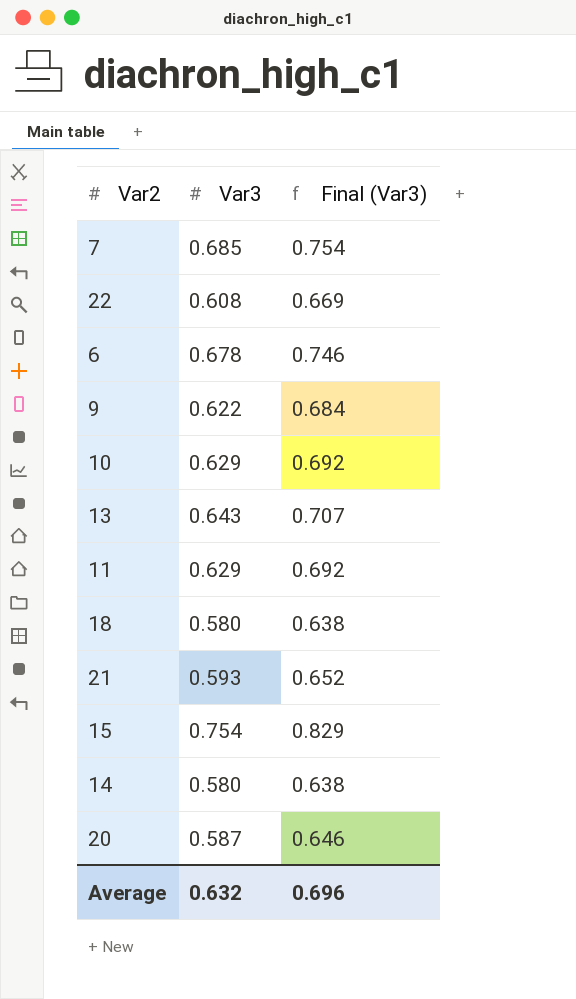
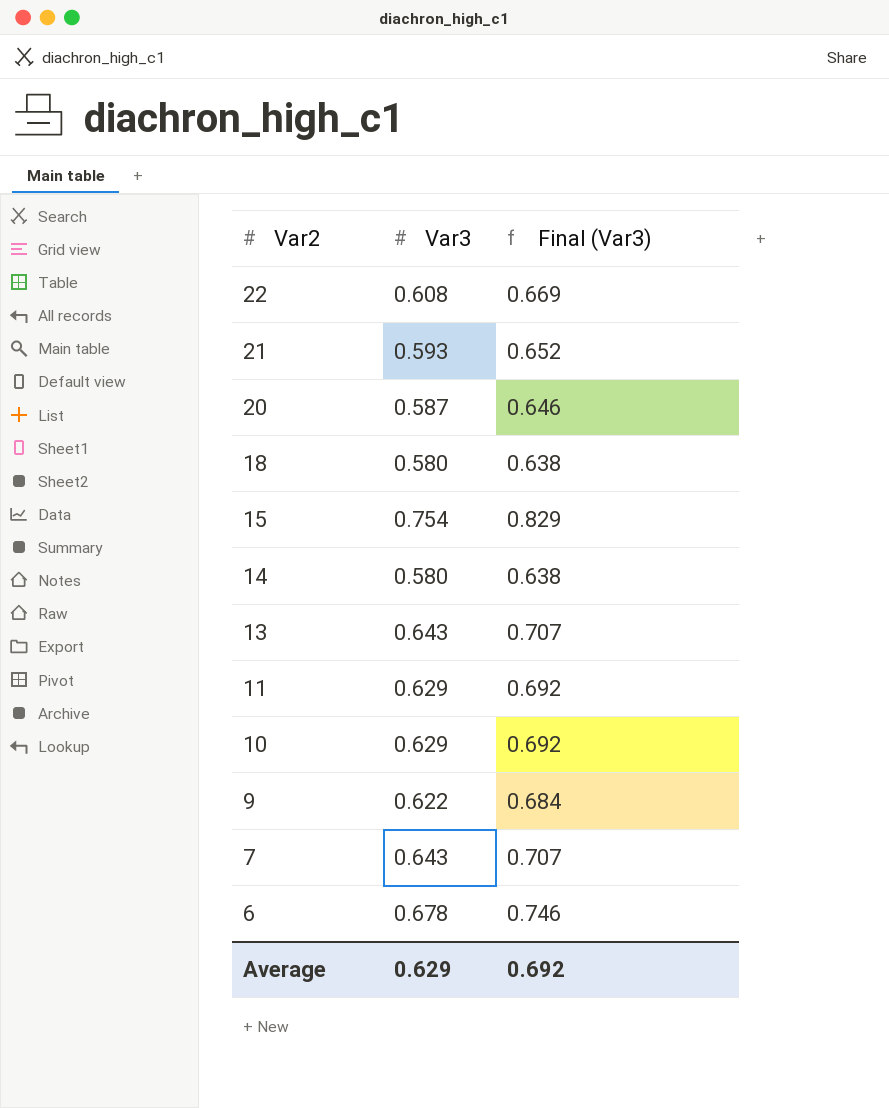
row order: none -> Var2 descending
7 | Var3: 0.685 -> 0.643
7 | Final (Var3): 0.754 -> 0.707
Average | Var3: 0.632 -> 0.629
Average | Final (Var3): 0.696 -> 0.692

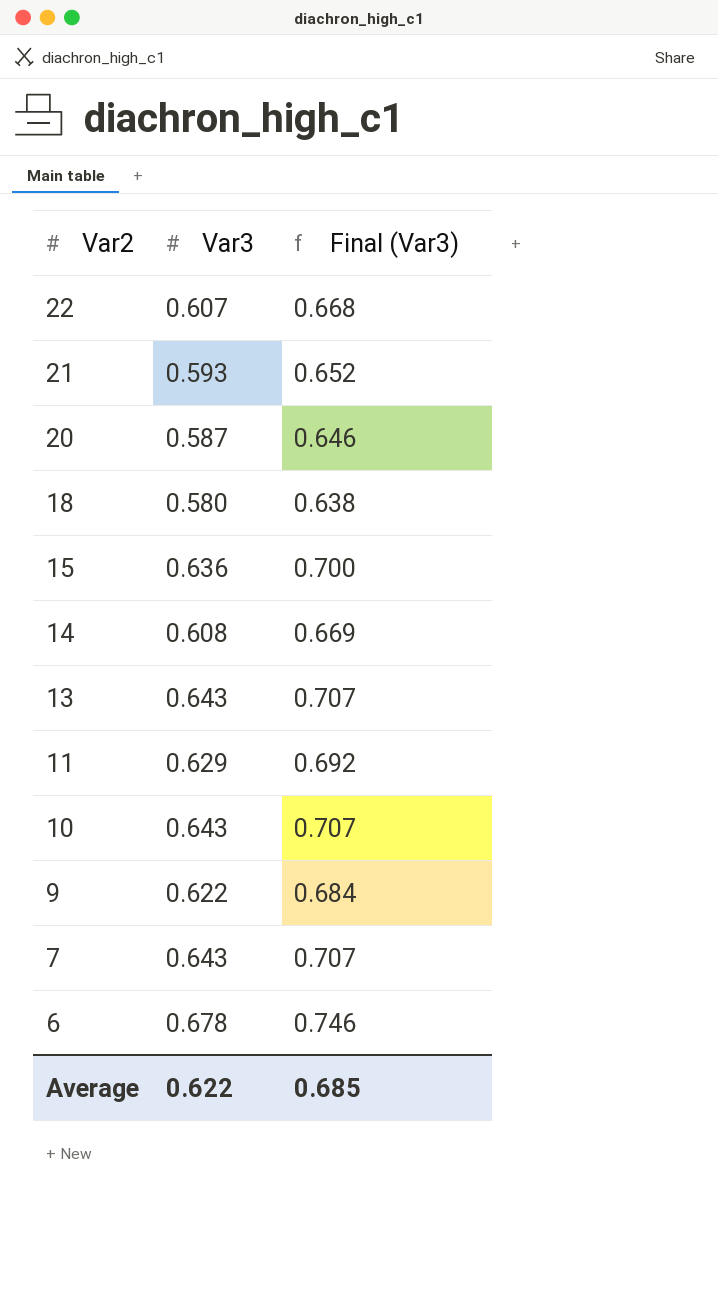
22 | Var3: 0.608 -> 0.607
22 | Final (Var3): 0.669 -> 0.668
15 | Var3: 0.754 -> 0.636
15 | Final (Var3): 0.829 -> 0.700
14 | Var3: 0.580 -> 0.608
14 | Final (Var3): 0.638 -> 0.669
10 | Var3: 0.629 -> 0.643
10 | Final (Var3): 0.692 -> 0.707
Average | Var3: 0.629 -> 0.622
Average | Final (Var3): 0.692 -> 0.685

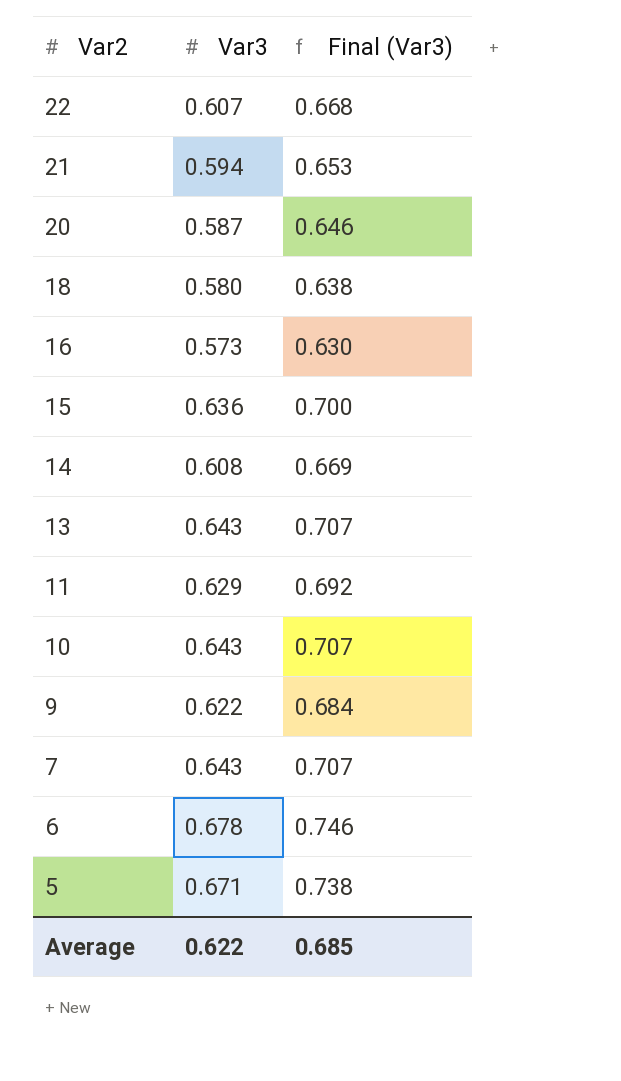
21 | Var3: 0.593 -> 0.594
21 | Final (Var3): 0.652 -> 0.653
row 16: none -> 0.573 | 0.630
row 5: none -> 0.671 | 0.738

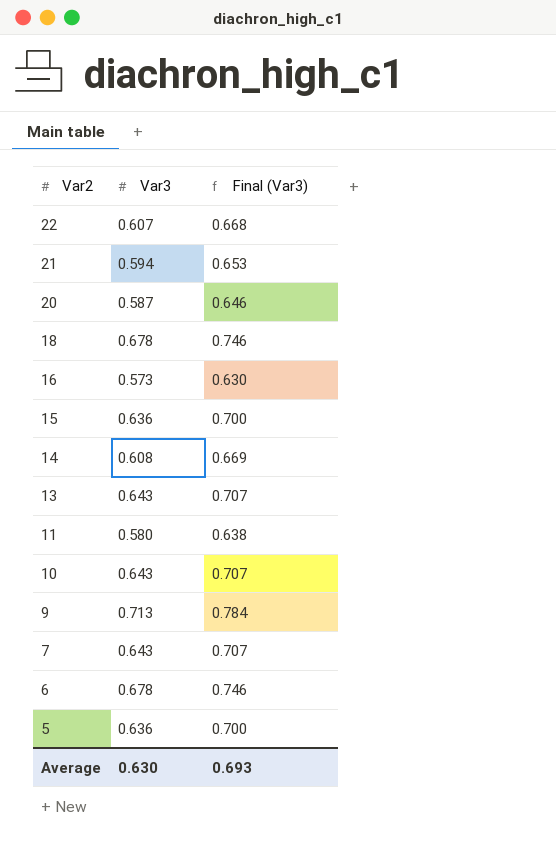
18 | Var3: 0.580 -> 0.678
18 | Final (Var3): 0.638 -> 0.746
11 | Var3: 0.629 -> 0.580
11 | Final (Var3): 0.692 -> 0.638
9 | Var3: 0.622 -> 0.713
9 | Final (Var3): 0.684 -> 0.784
5 | Var3: 0.671 -> 0.636
5 | Final (Var3): 0.738 -> 0.700
Average | Var3: 0.622 -> 0.630
Average | Final (Var3): 0.685 -> 0.693

